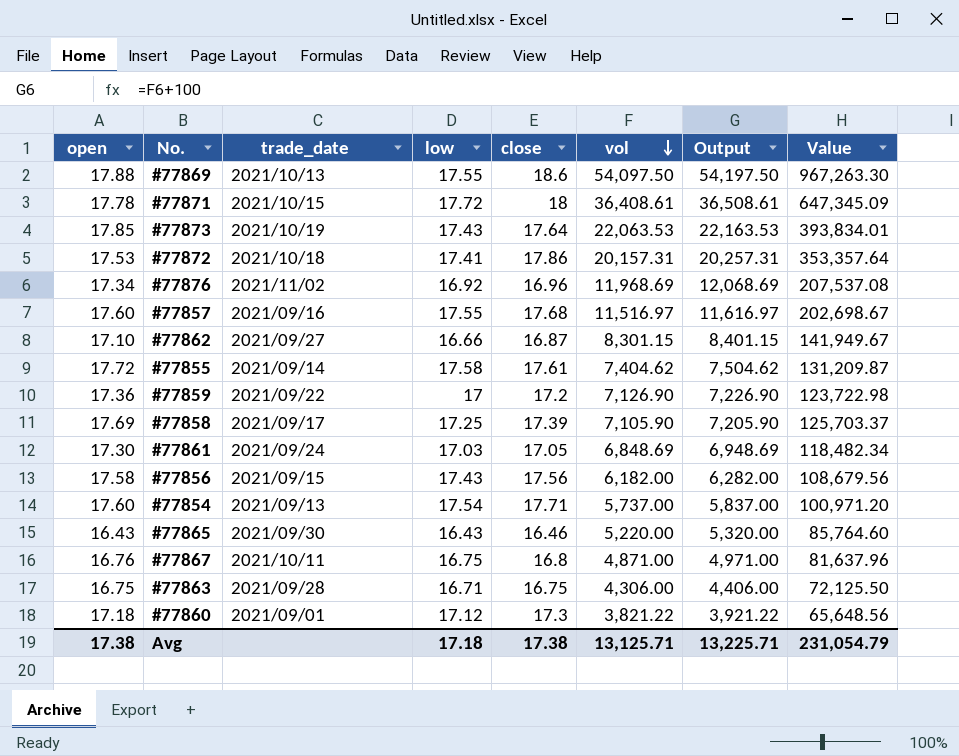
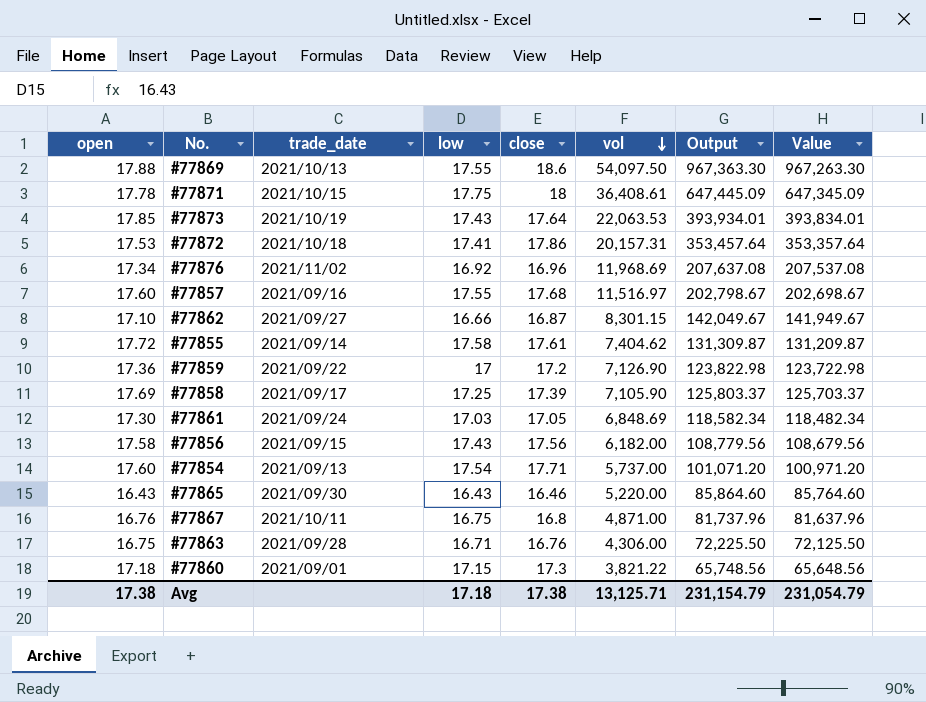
column Output | formula: [vol] + 100 -> [Value] + 100
#77871 | low: 17.72 -> 17.75
#77863 | close: 16.75 -> 16.76
#77860 | low: 17.12 -> 17.15
Avg | Output: 13,225.71 -> 231,154.79

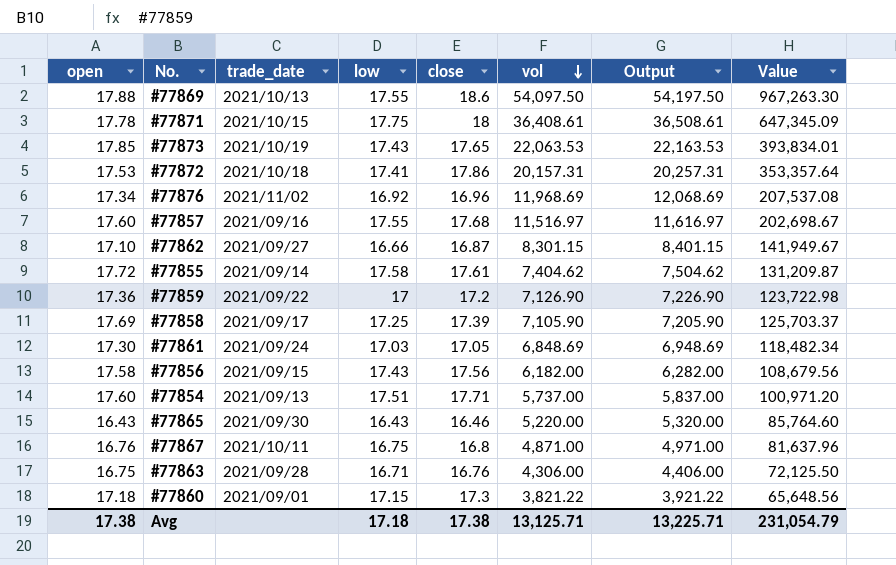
column Output | formula: [Value] + 100 -> [vol] + 100
#77873 | close: 17.64 -> 17.65
#77854 | low: 17.54 -> 17.51
Avg | Output: 231,154.79 -> 13,225.71

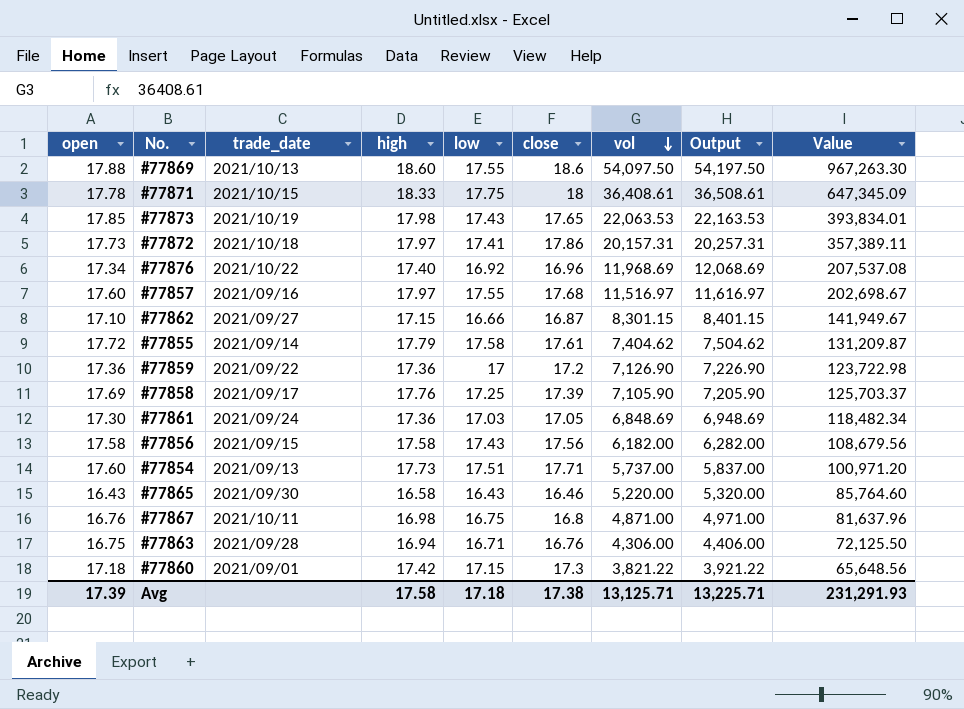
column high | position: none -> 4
#77872 | open: 17.53 -> 17.73
#77872 | Value: 353,357.64 -> 357,389.11
#77876 | trade_date: 2021/11/02 -> 2021/10/22
Avg | open: 17.38 -> 17.39
Avg | Value: 231,054.79 -> 231,291.93

